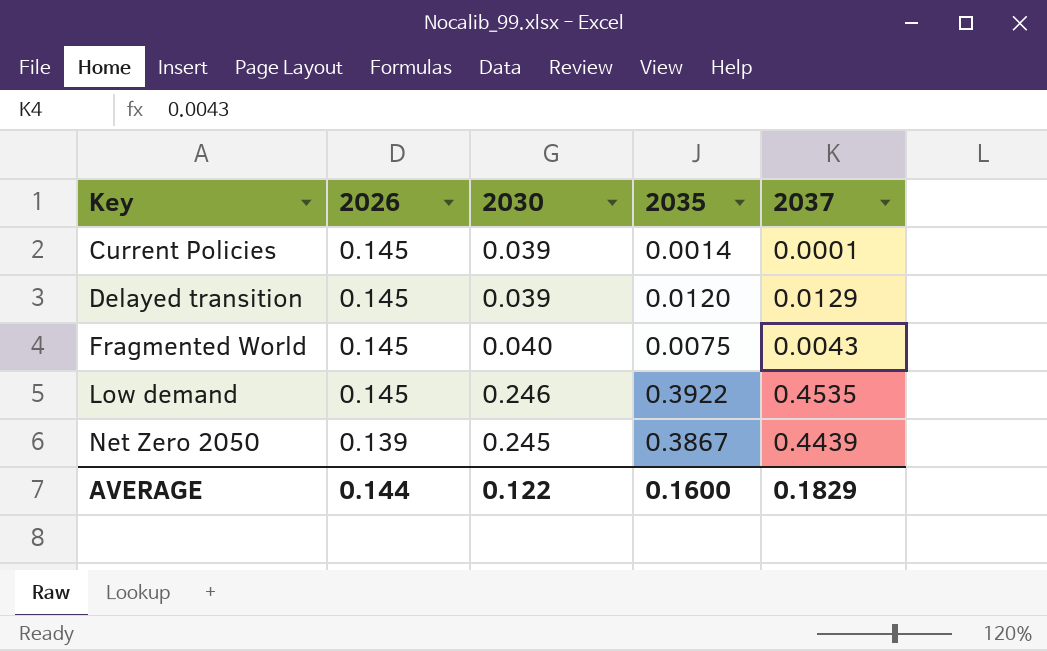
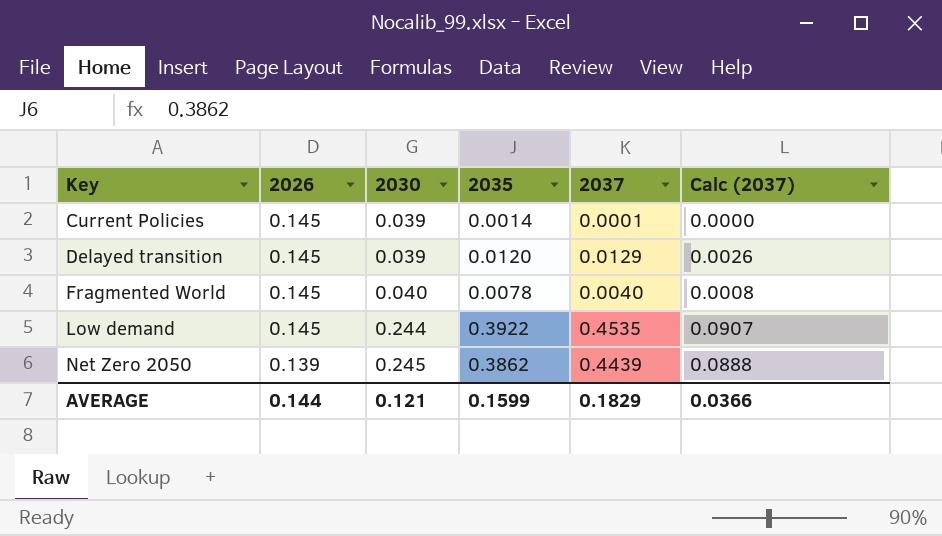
column Calc (2037) | formula: none -> [2037] * 0.2
Fragmented World | 2035: 0.0075 -> 0.0078
Fragmented World | 2037: 0.0043 -> 0.0040
Low demand | 2030: 0.246 -> 0.244
Net Zero 2050 | 2035: 0.3867 -> 0.3862
AVERAGE | 2030: 0.122 -> 0.121
AVERAGE | 2035: 0.1600 -> 0.1599

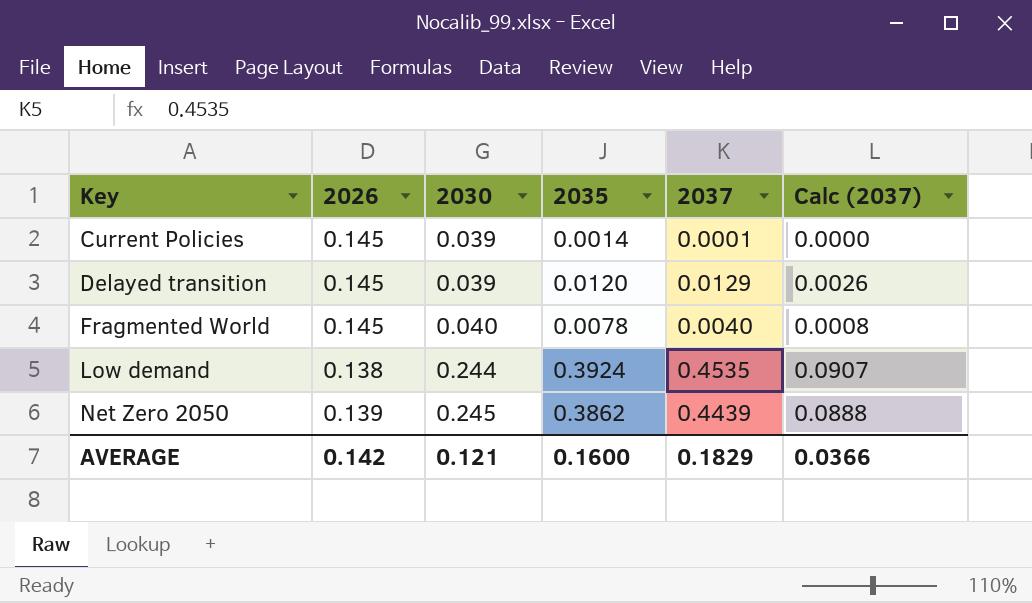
Low demand | 2026: 0.145 -> 0.138
Low demand | 2035: 0.3922 -> 0.3924
AVERAGE | 2026: 0.144 -> 0.142
AVERAGE | 2035: 0.1599 -> 0.1600

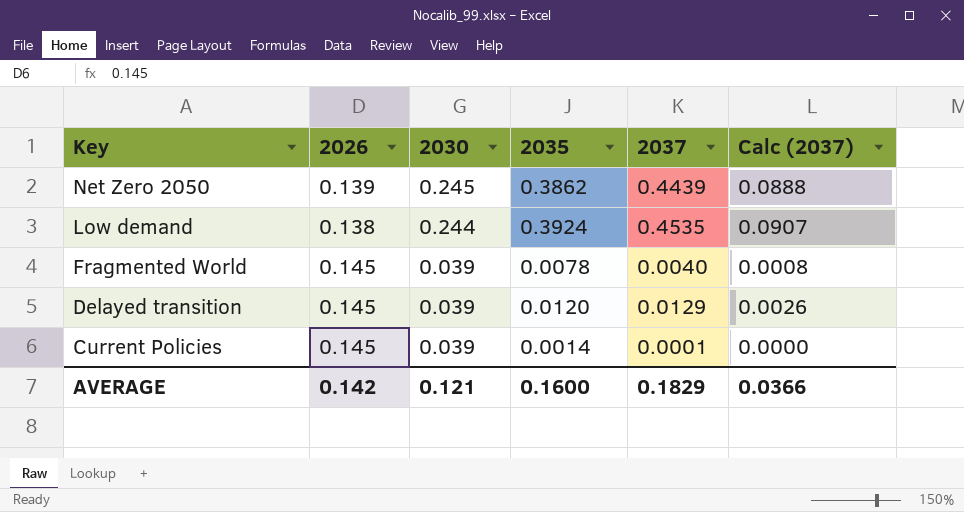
row order: Key ascending -> Key descending
Fragmented World | 2030: 0.040 -> 0.039

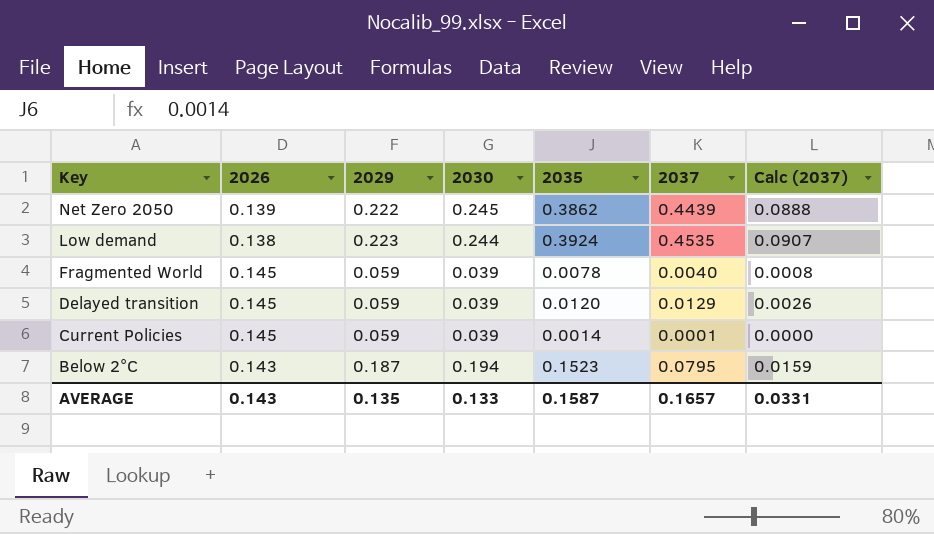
column 2029 | position: none -> 3
row Below 2°C: none -> 0.143 | 0.187 | 0.194 | 0.1523 | 0.0795 | 0.0159
AVERAGE | 2026: 0.142 -> 0.143
AVERAGE | 2030: 0.121 -> 0.133
AVERAGE | 2035: 0.1600 -> 0.1587
AVERAGE | 2037: 0.1829 -> 0.1657
AVERAGE | Calc (2037): 0.0366 -> 0.0331

